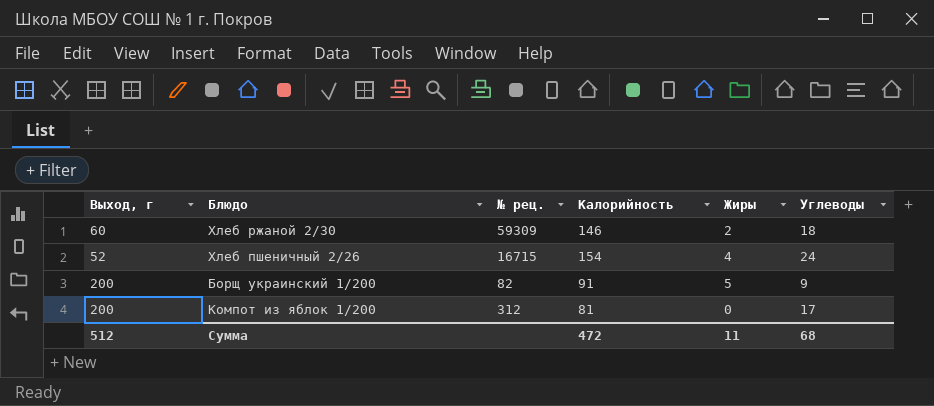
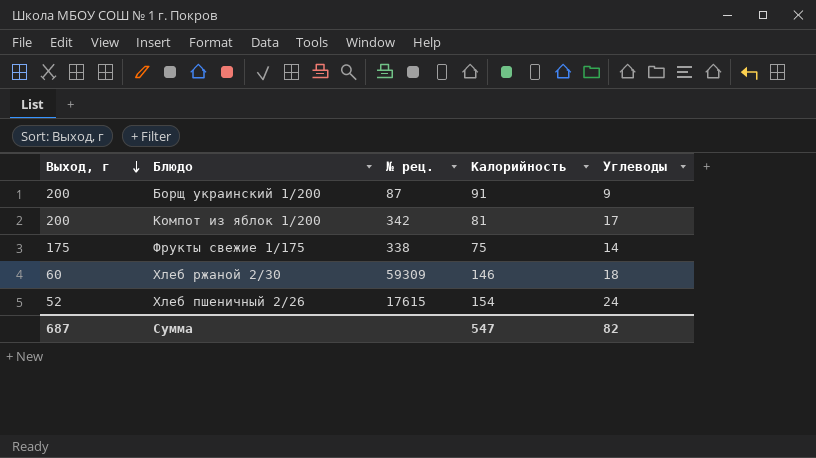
row order: none -> Выход, г descending
column Жиры | position: 5 -> none
Борщ украинский 1/200 | № рец.: 82 -> 87
Компот из яблок 1/200 | № рец.: 312 -> 342
row Фрукты свежие 1/175: none -> 175 | 338 | 75 | 14
Хлеб пшеничный 2/26 | № рец.: 16715 -> 17615
Сумма | Выход, г: 512 -> 687
Сумма | Калорийность: 472 -> 547
Сумма | Углеводы: 68 -> 82

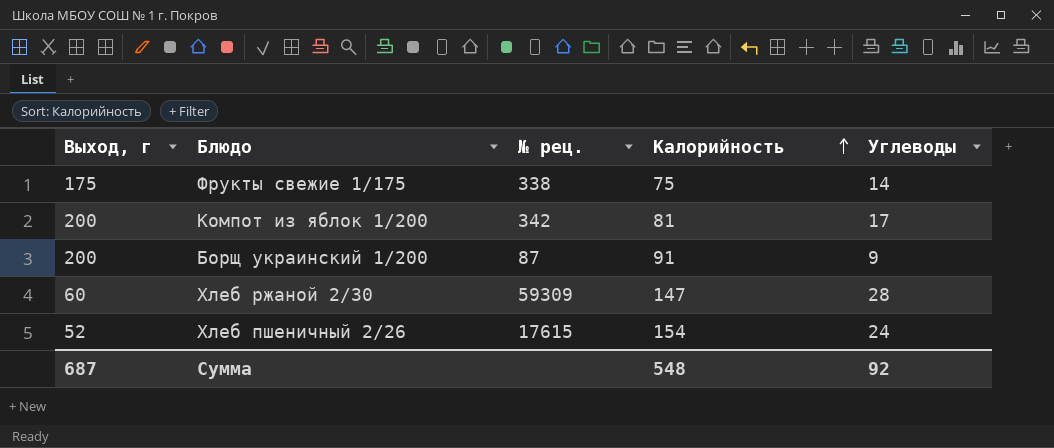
row order: Выход, г descending -> Калорийность ascending
Хлеб ржаной 2/30 | Калорийность: 146 -> 147
Хлеб ржаной 2/30 | Углеводы: 18 -> 28
Сумма | Калорийность: 547 -> 548
Сумма | Углеводы: 82 -> 92

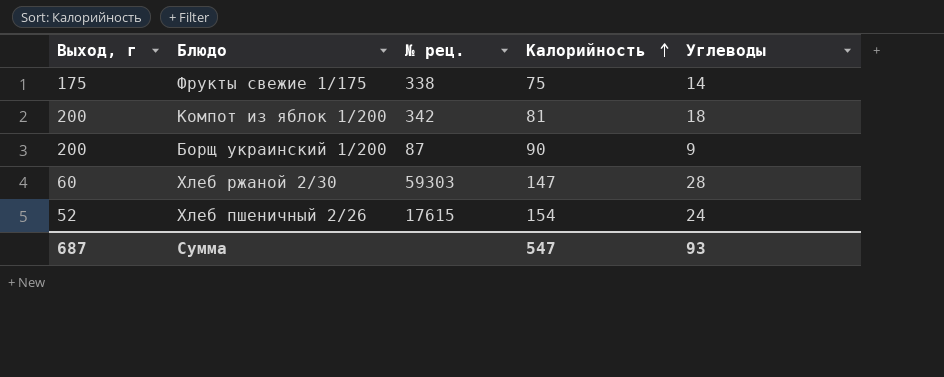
Компот из яблок 1/200 | Углеводы: 17 -> 18
Борщ украинский 1/200 | Калорийность: 91 -> 90
Хлеб ржаной 2/30 | № рец.: 59309 -> 59303
Сумма | Калорийность: 548 -> 547
Сумма | Углеводы: 92 -> 93

